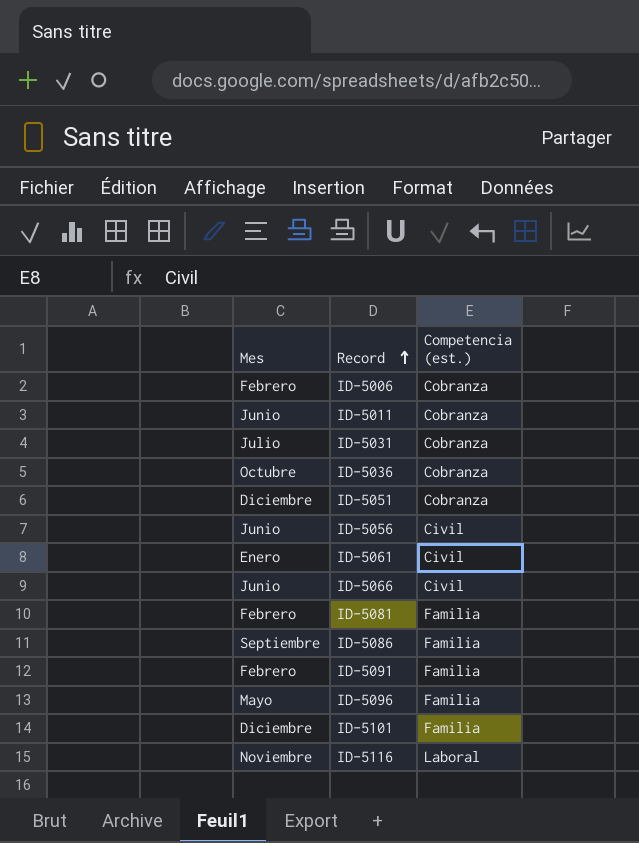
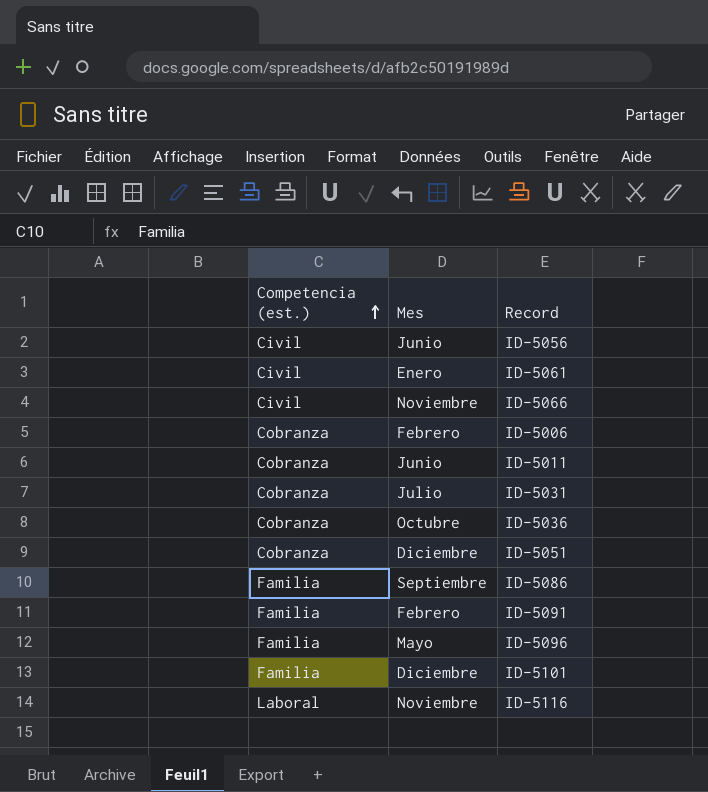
row order: Record ascending -> Competencia (est.) ascending
column Competencia (est.) | position: 3 -> 1
row ID-5081: Febrero | Familia -> none
ID-5066 | Mes: Junio -> Noviembre

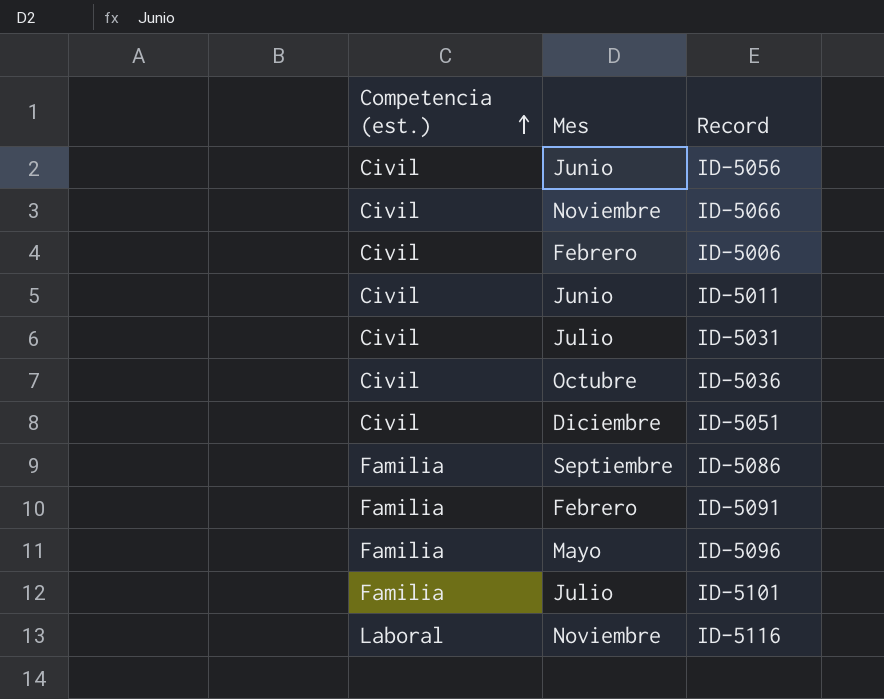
row ID-5061: Civil | Enero -> none
ID-5006 | Competencia (est.): Cobranza -> Civil
ID-5011 | Competencia (est.): Cobranza -> Civil
ID-5031 | Competencia (est.): Cobranza -> Civil
ID-5036 | Competencia (est.): Cobranza -> Civil
ID-5051 | Competencia (est.): Cobranza -> Civil
ID-5101 | Mes: Diciembre -> Julio

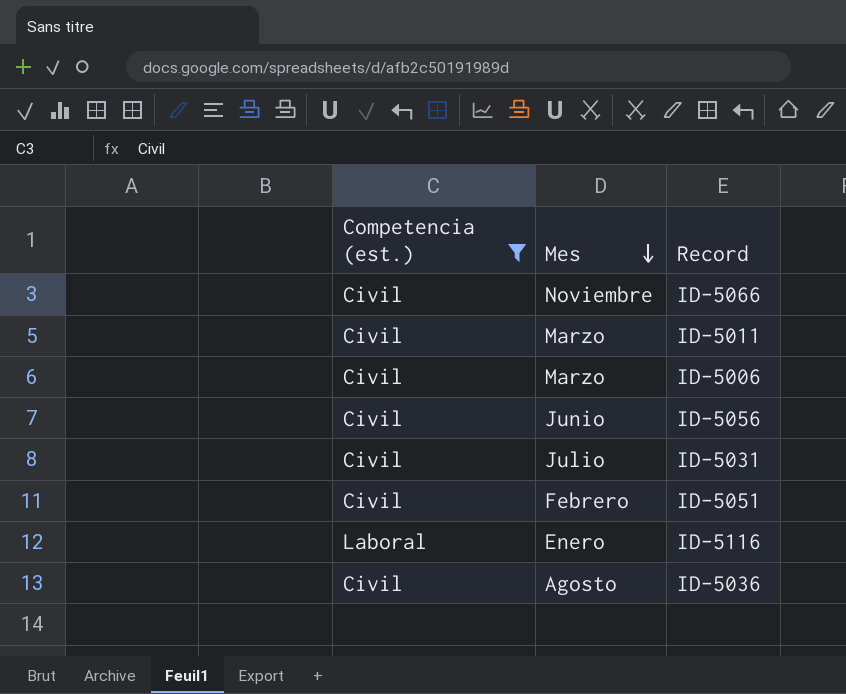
filter: none -> Competencia (est.) != Familia
row order: Competencia (est.) ascending -> Mes descending
ID-5011 | Mes: Junio -> Marzo
ID-5006 | Mes: Febrero -> Marzo
ID-5051 | Mes: Diciembre -> Febrero
ID-5116 | Mes: Noviembre -> Enero
ID-5036 | Mes: Octubre -> Agosto

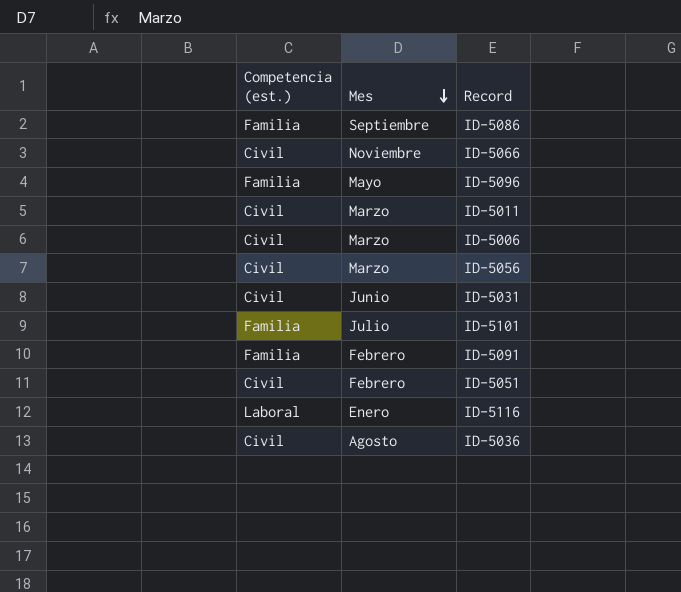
filter: Competencia (est.) != Familia -> none
ID-5056 | Mes: Junio -> Marzo
ID-5031 | Mes: Julio -> Junio

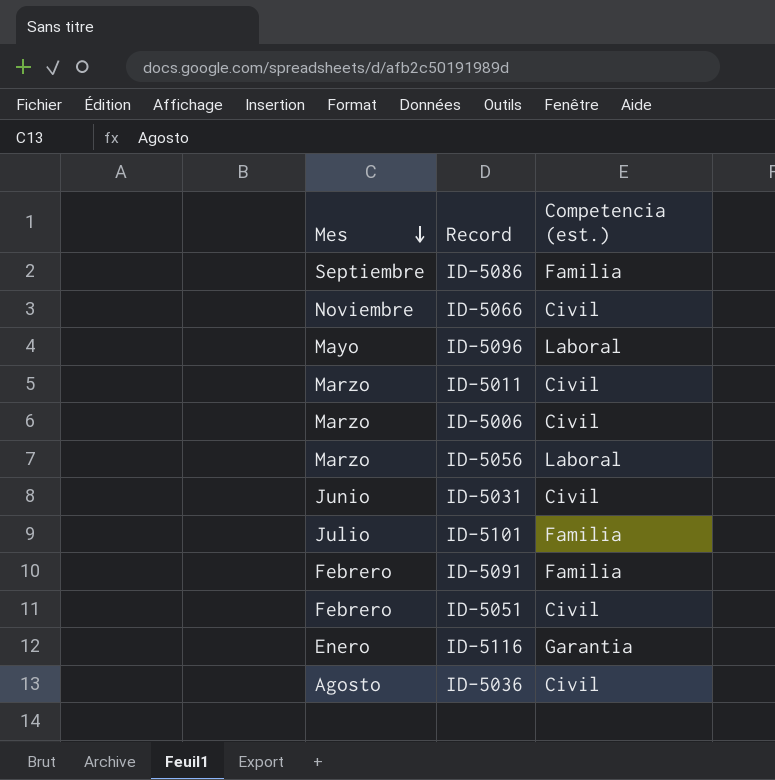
column Competencia (est.) | position: 1 -> 3
ID-5096 | Competencia (est.): Familia -> Laboral
ID-5056 | Competencia (est.): Civil -> Laboral
ID-5116 | Competencia (est.): Laboral -> Garantia

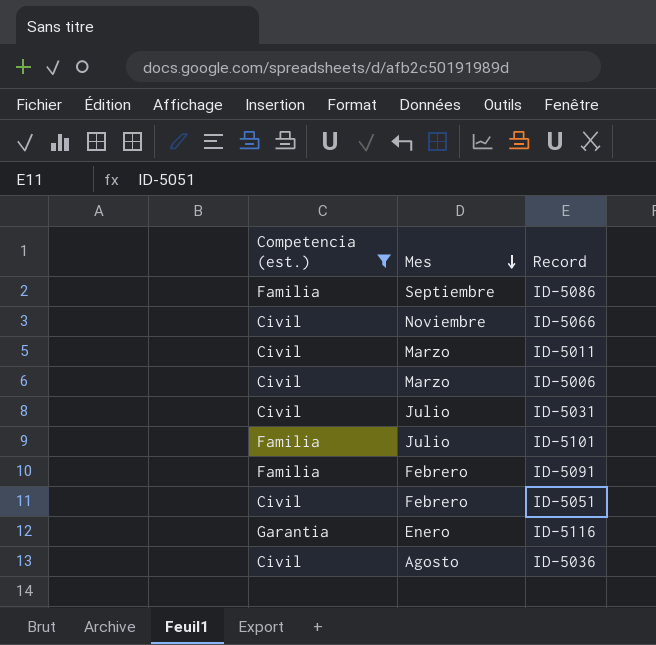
filter: none -> Competencia (est.) != Laboral
column Competencia (est.) | position: 3 -> 1
ID-5031 | Mes: Junio -> Julio

